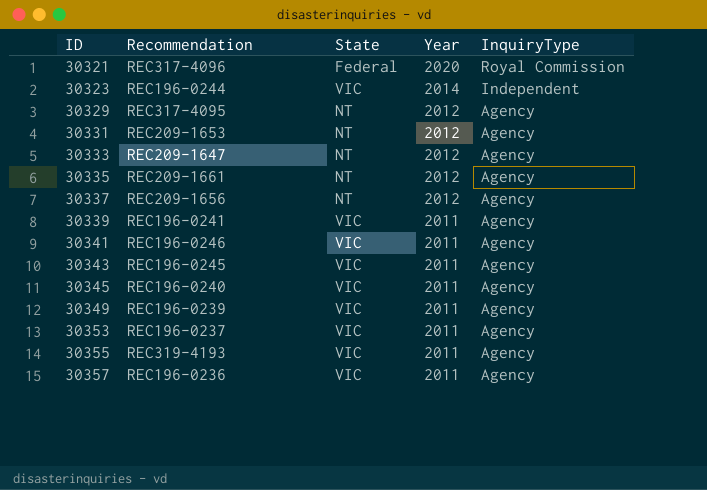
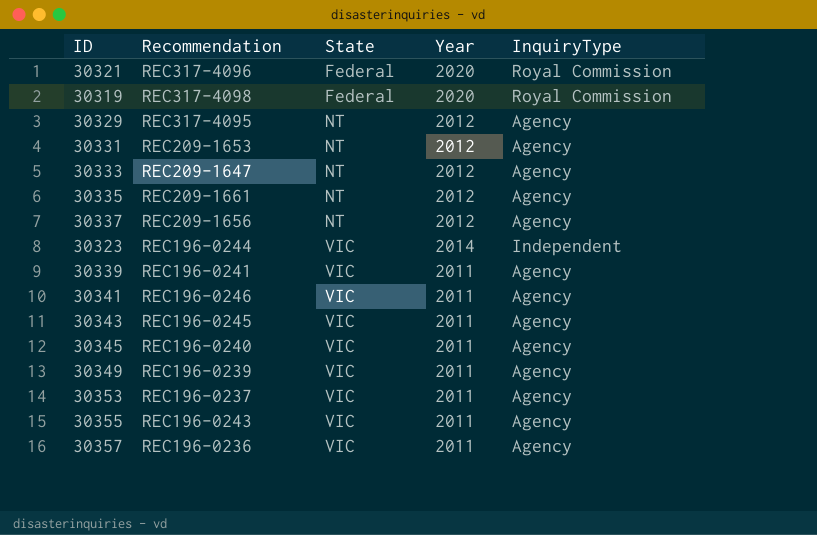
row order: ID ascending -> State ascending
row 30319: none -> REC317-4098 | Federal | 2020 | Royal Commission
30355 | Recommendation: REC319-4193 -> REC196-0243

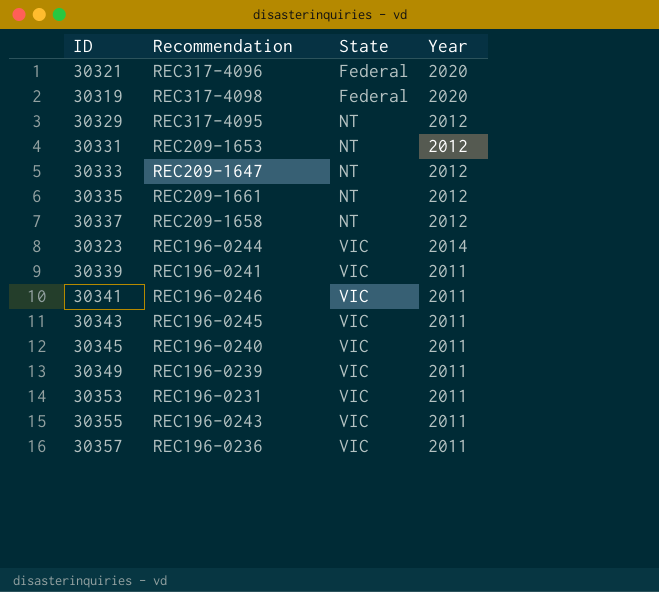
column InquiryType | position: 5 -> none
30337 | Recommendation: REC209-1656 -> REC209-1658
30353 | Recommendation: REC196-0237 -> REC196-0231

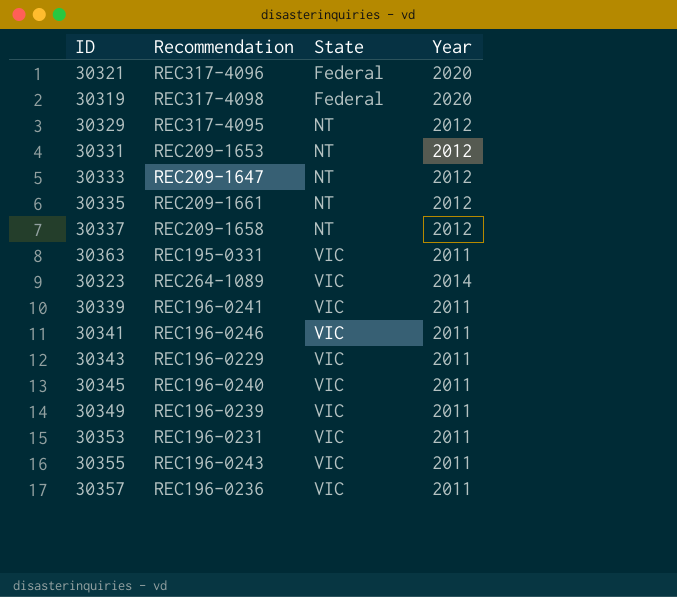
row 30363: none -> REC195-0331 | VIC | 2011
30323 | Recommendation: REC196-0244 -> REC264-1089
30343 | Recommendation: REC196-0245 -> REC196-0229

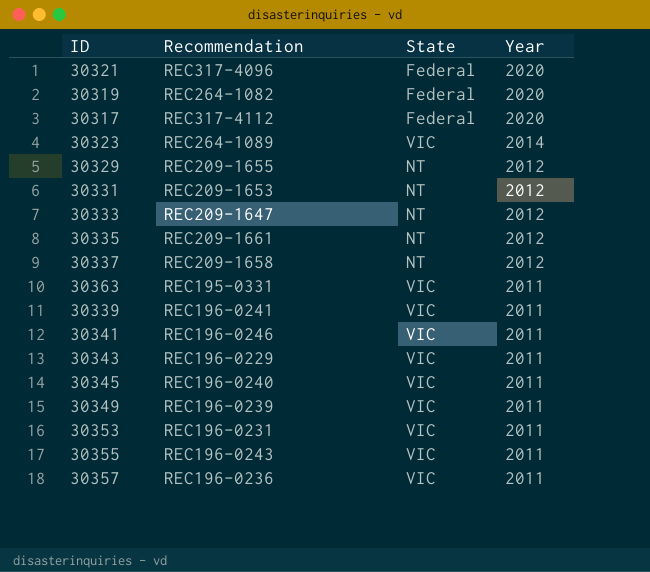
row order: State ascending -> Year descending
30319 | Recommendation: REC317-4098 -> REC264-1082
row 30317: none -> REC317-4112 | Federal | 2020
30329 | Recommendation: REC317-4095 -> REC209-1655

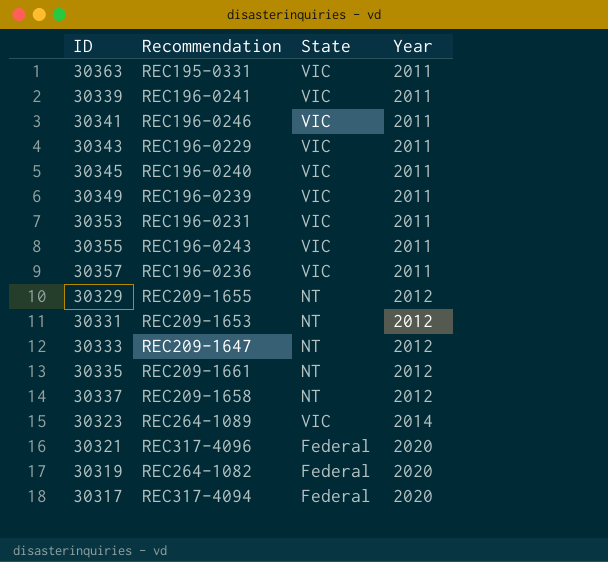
row order: Year descending -> Year ascending
30317 | Recommendation: REC317-4112 -> REC317-4094

